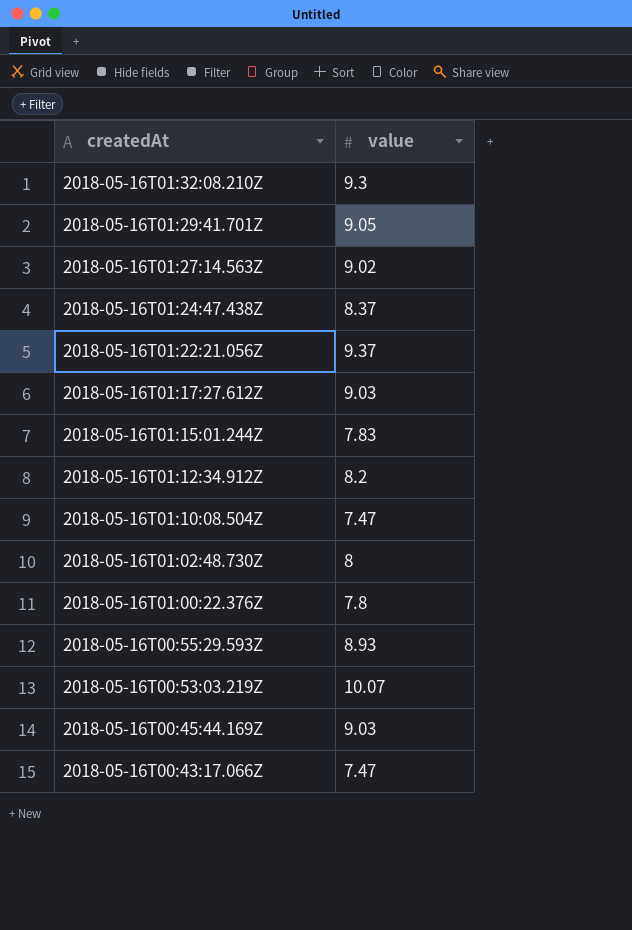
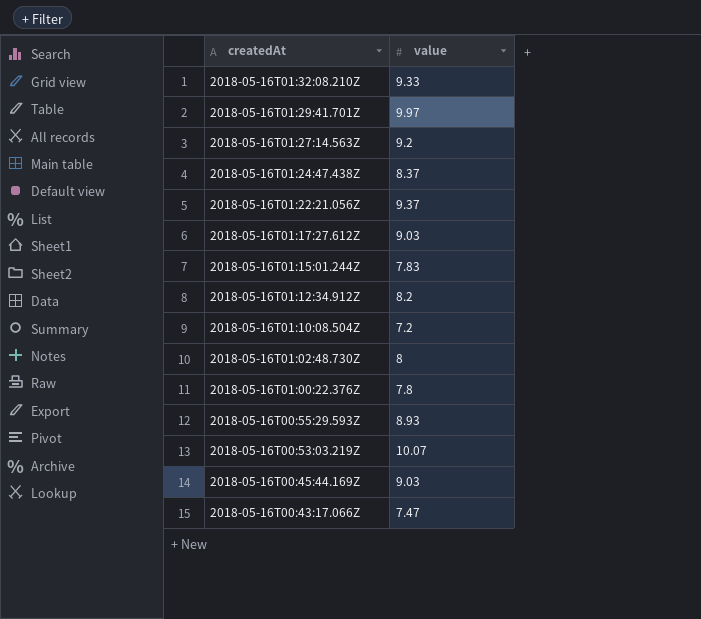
2018-05-16T01:32:08.210Z | value: 9.3 -> 9.33
2018-05-16T01:29:41.701Z | value: 9.05 -> 9.97
2018-05-16T01:27:14.563Z | value: 9.02 -> 9.2
2018-05-16T01:10:08.504Z | value: 7.47 -> 7.2

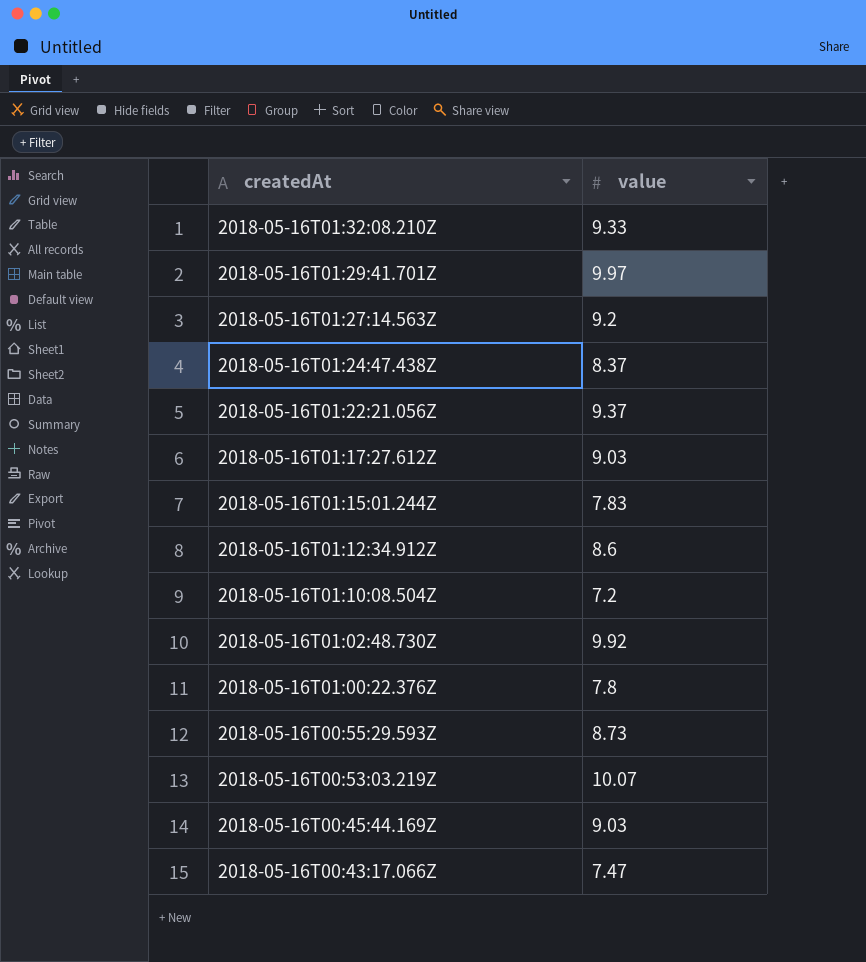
2018-05-16T01:12:34.912Z | value: 8.2 -> 8.6
2018-05-16T01:02:48.730Z | value: 8 -> 9.92
2018-05-16T00:55:29.593Z | value: 8.93 -> 8.73

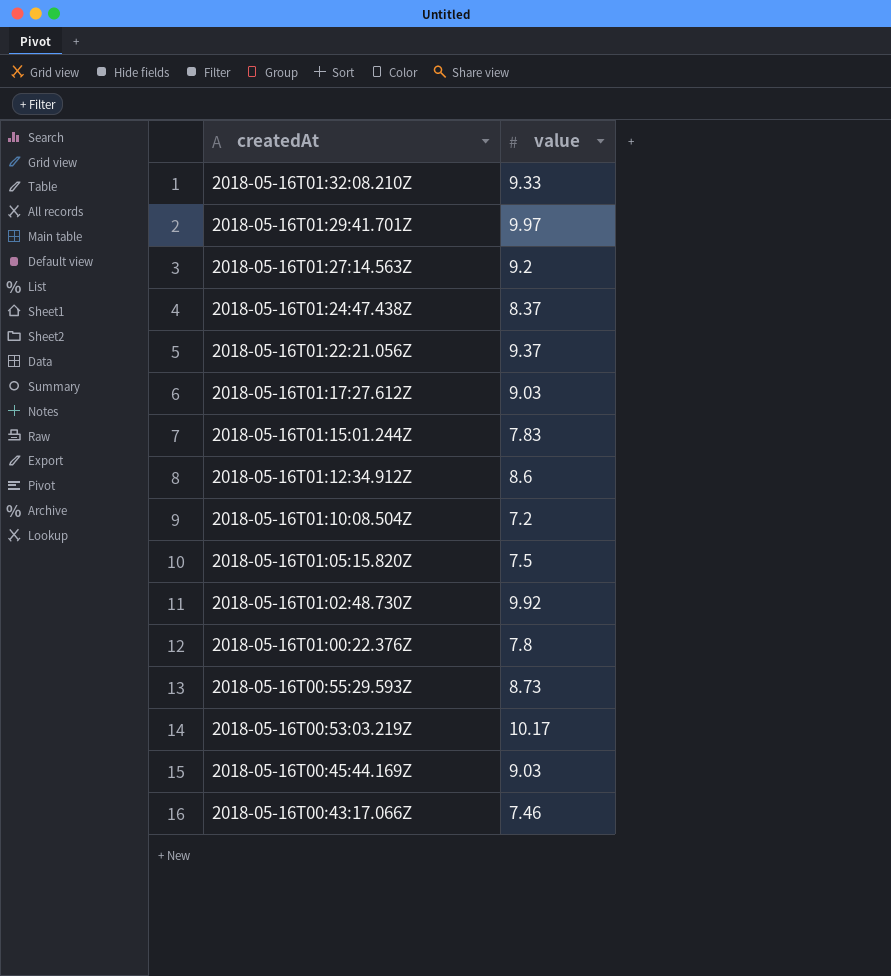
row 2018-05-16T01:05:15.820Z: none -> 7.5
2018-05-16T00:53:03.219Z | value: 10.07 -> 10.17
2018-05-16T00:43:17.066Z | value: 7.47 -> 7.46

